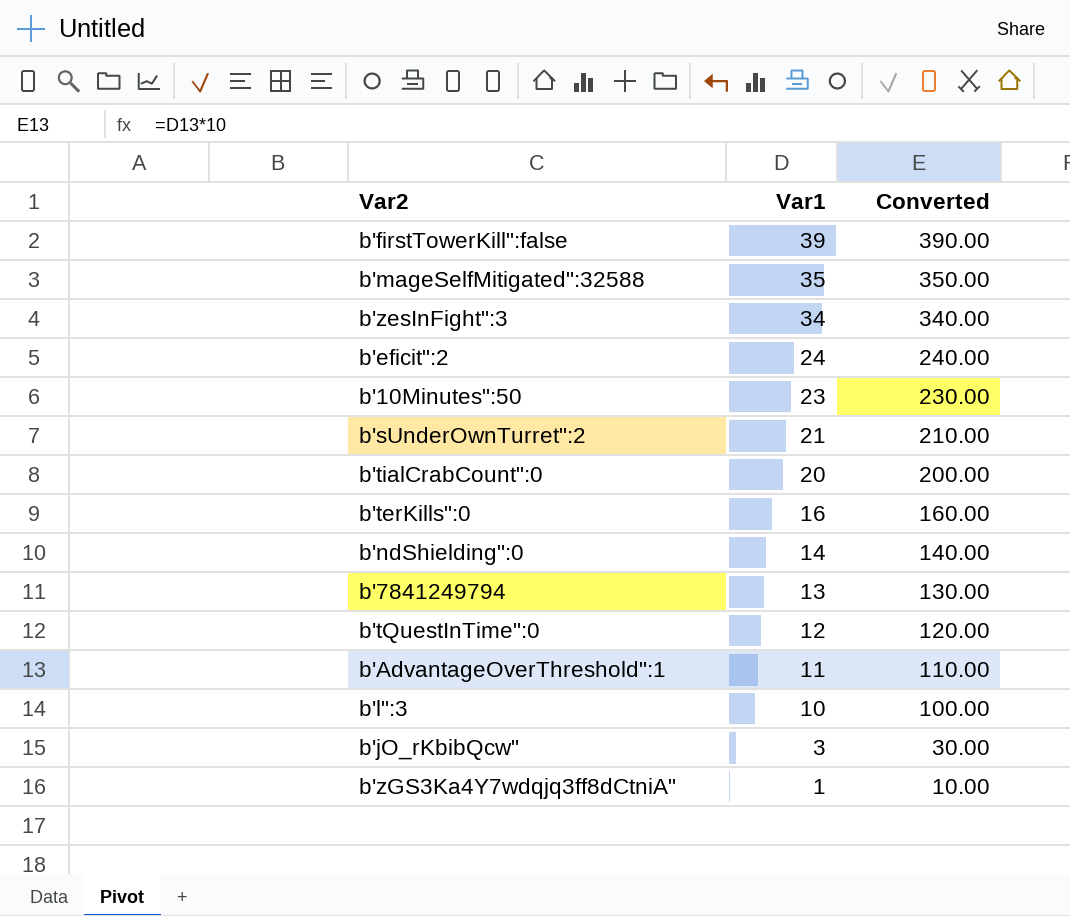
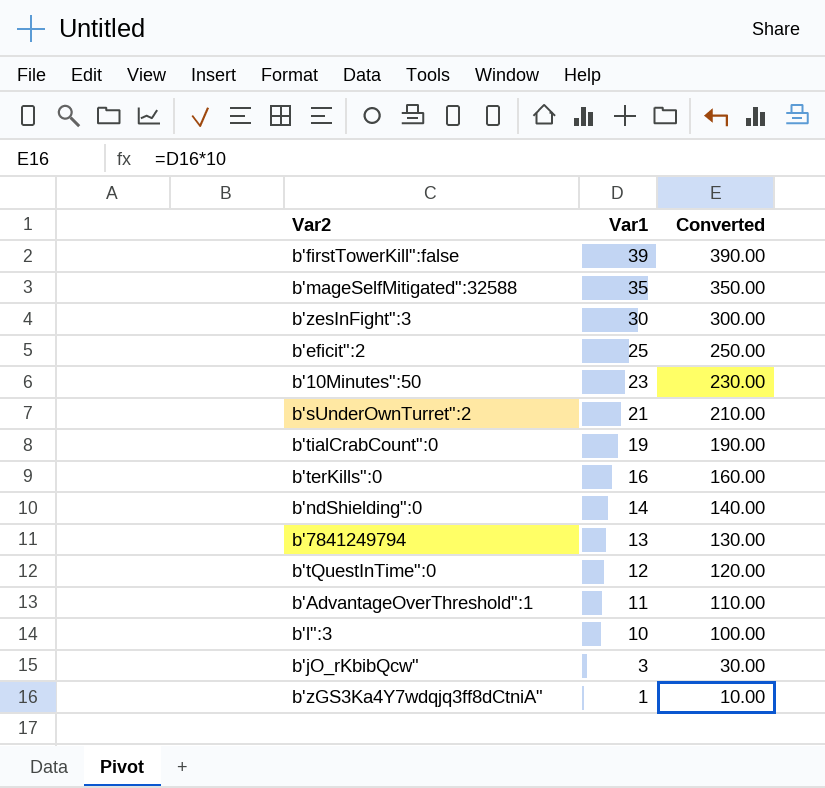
b'zesInFight":3 | Var1: 34 -> 30
b'zesInFight":3 | Converted: 340.00 -> 300.00
b'eficit":2 | Var1: 24 -> 25
b'eficit":2 | Converted: 240.00 -> 250.00
b'tialCrabCount":0 | Var1: 20 -> 19
b'tialCrabCount":0 | Converted: 200.00 -> 190.00

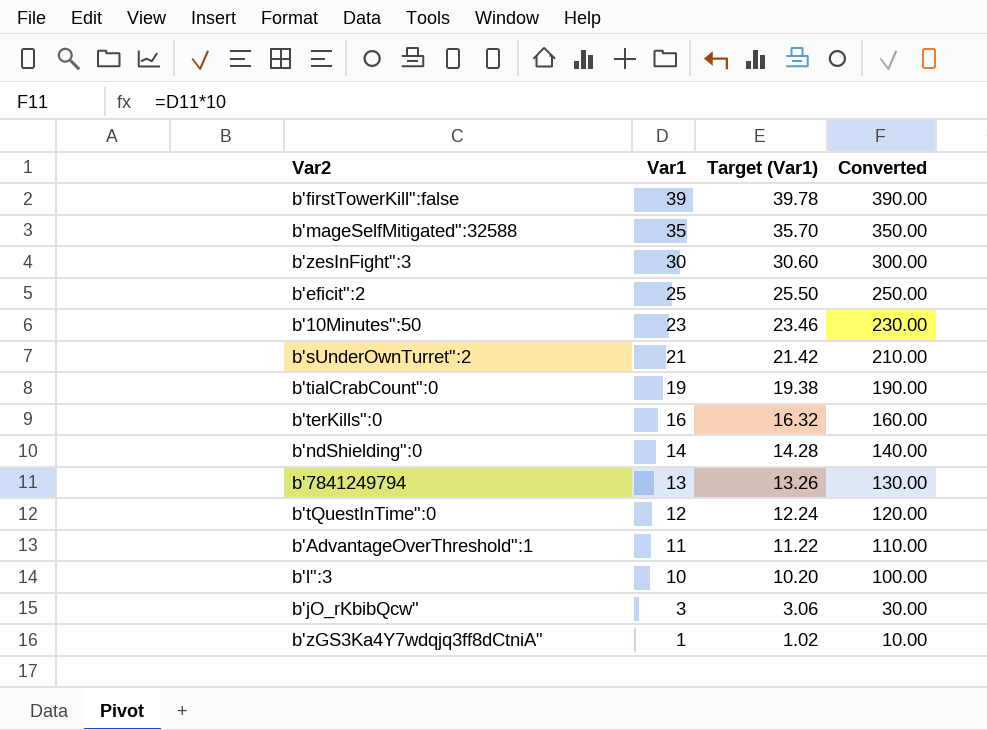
column Target (Var1) | formula: none -> [Var1] * 1.02

